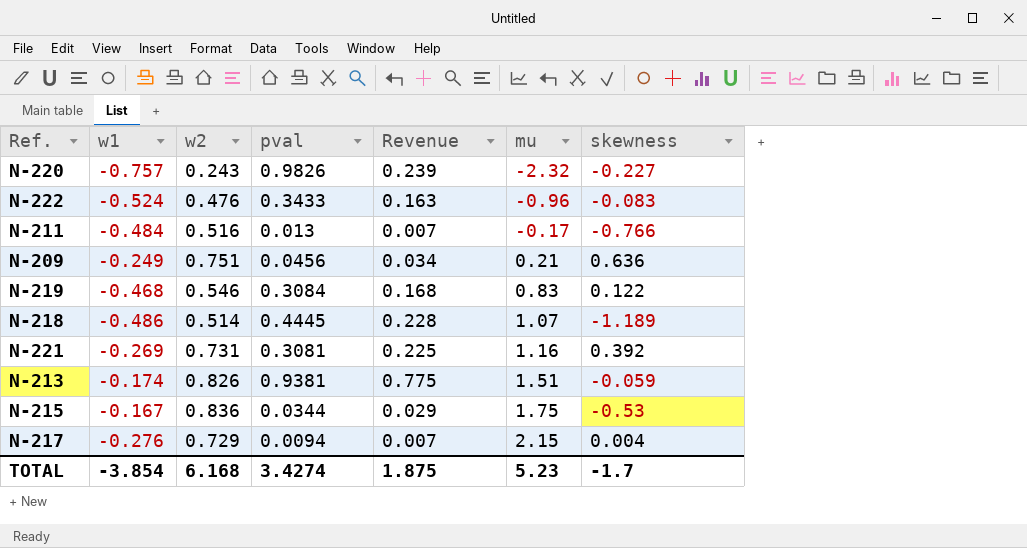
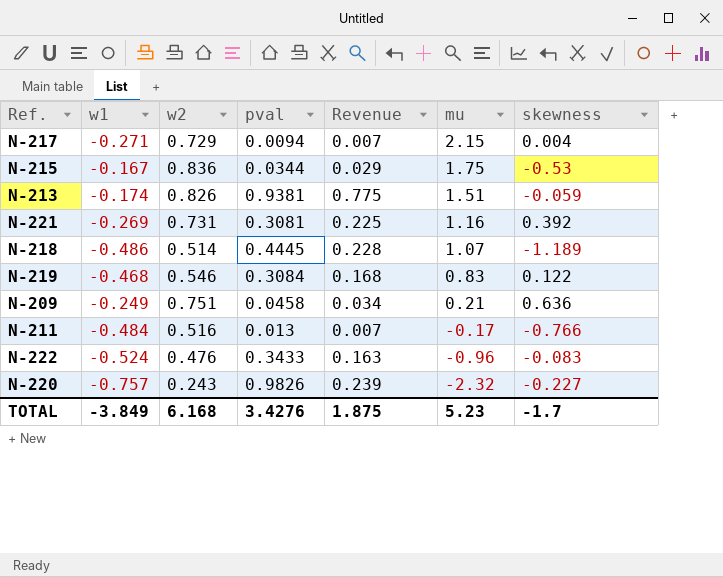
row order: mu ascending -> mu descending
N-217 | w1: -0.276 -> -0.271
N-209 | pval: 0.0456 -> 0.0458
TOTAL | w1: -3.854 -> -3.849
TOTAL | pval: 3.4274 -> 3.4276

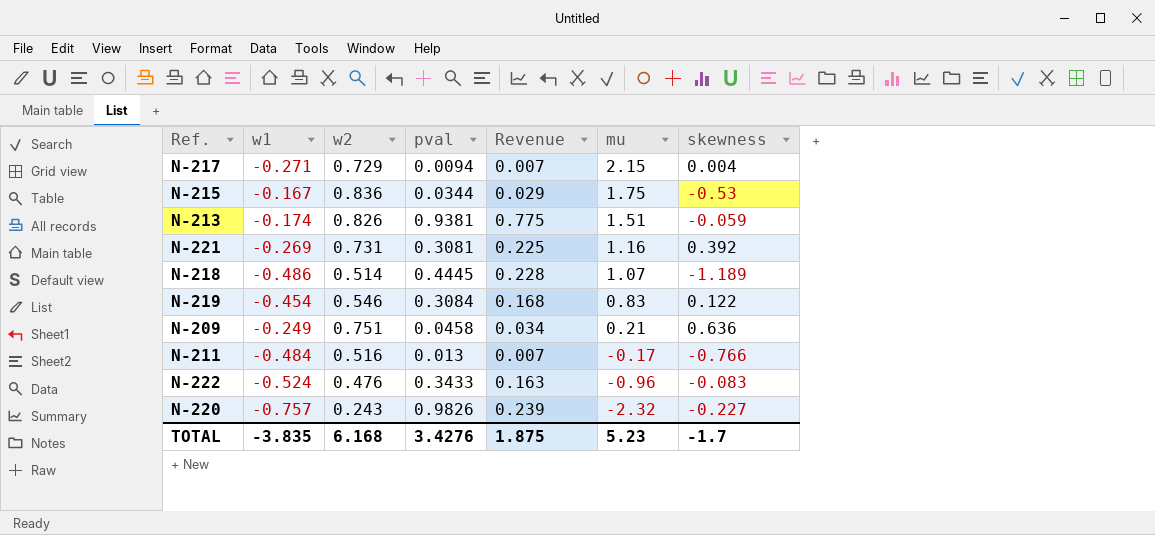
N-219 | w1: -0.468 -> -0.454
TOTAL | w1: -3.849 -> -3.835

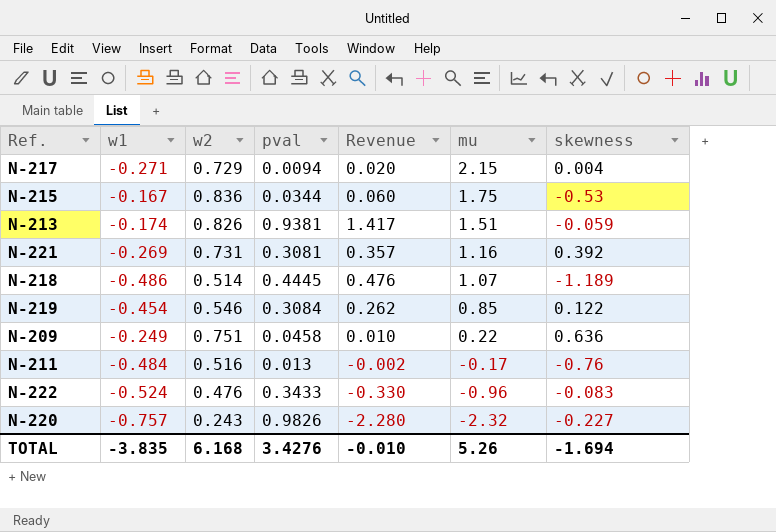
column Revenue | formula: [w2] * [pval] -> [pval] * [mu]
N-219 | mu: 0.83 -> 0.85
N-209 | mu: 0.21 -> 0.22
N-211 | skewness: -0.766 -> -0.76
TOTAL | Revenue: 1.875 -> -0.010
TOTAL | mu: 5.23 -> 5.26
TOTAL | skewness: -1.7 -> -1.694

